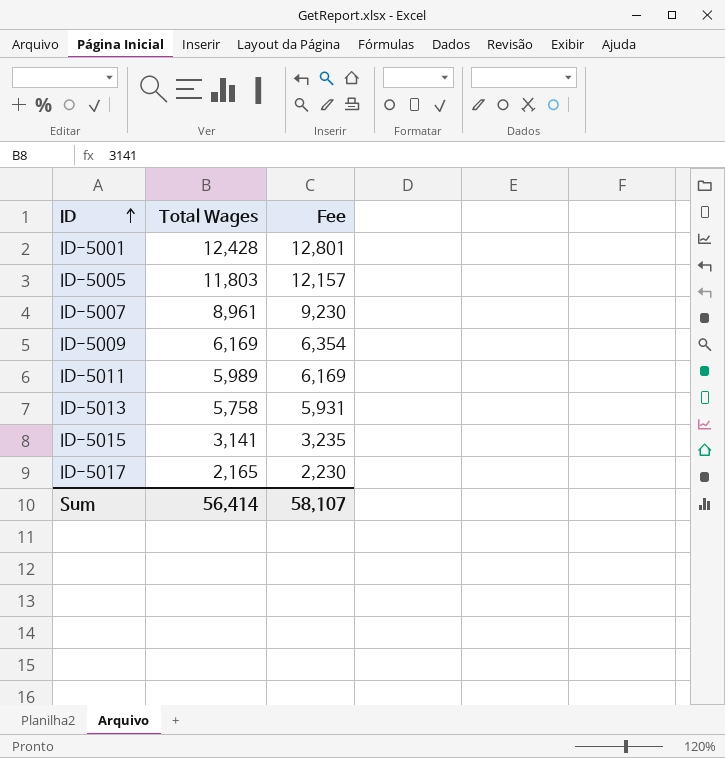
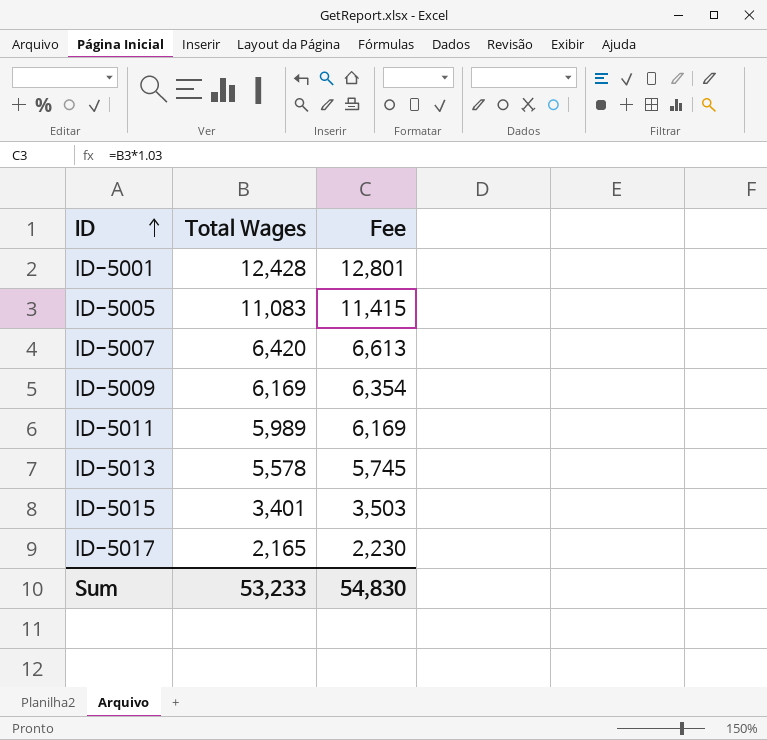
ID-5005 | Total Wages: 11,803 -> 11,083
ID-5005 | Fee: 12,157 -> 11,415
ID-5007 | Total Wages: 8,961 -> 6,420
ID-5007 | Fee: 9,230 -> 6,613
ID-5013 | Total Wages: 5,758 -> 5,578
ID-5013 | Fee: 5,931 -> 5,745
ID-5015 | Total Wages: 3,141 -> 3,401
ID-5015 | Fee: 3,235 -> 3,503
Sum | Total Wages: 56,414 -> 53,233
Sum | Fee: 58,107 -> 54,830

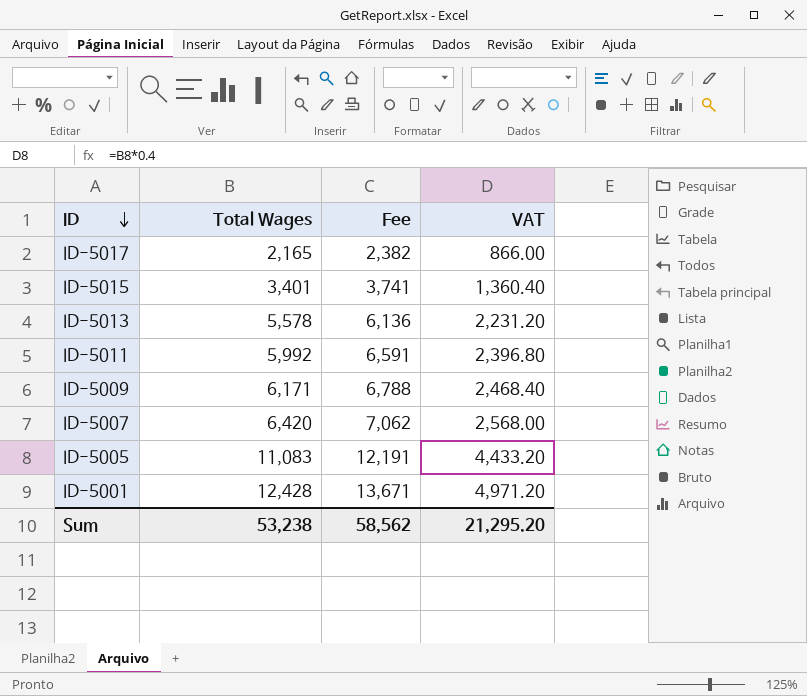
row order: ID ascending -> ID descending
column Fee | formula: [Total Wages] * 1.03 -> [Total Wages] * 1.1
column VAT | formula: none -> [Total Wages] * 0.4
ID-5011 | Total Wages: 5,989 -> 5,992
ID-5009 | Total Wages: 6,169 -> 6,171
Sum | Total Wages: 53,233 -> 53,238
Sum | Fee: 54,830 -> 58,562

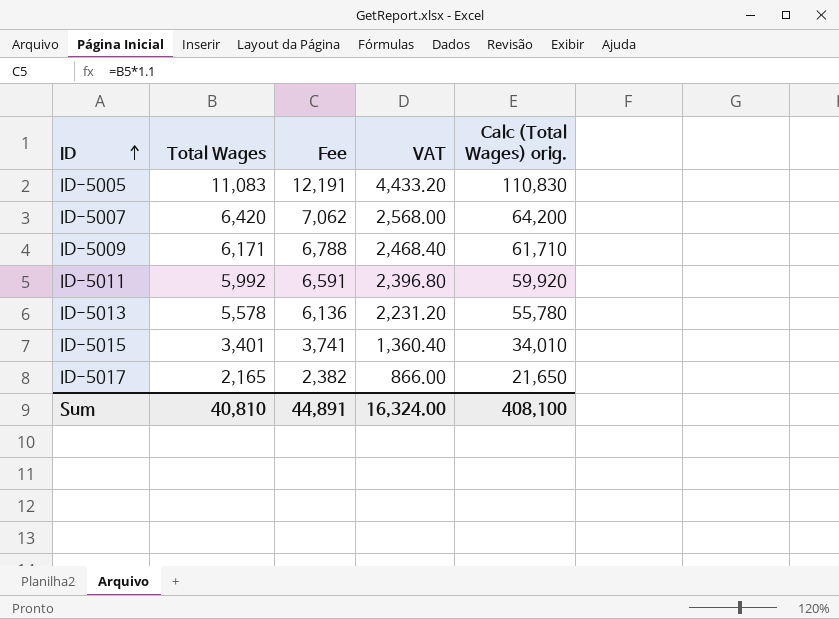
row order: ID descending -> ID ascending
column Calc (Total Wages) orig. | formula: none -> [Total Wages] * 10
row ID-5001: 12,428 | 13,671 | 4,971.20 -> none
Sum | Total Wages: 53,238 -> 40,810
Sum | Fee: 58,562 -> 44,891
Sum | VAT: 21,295.20 -> 16,324.00

